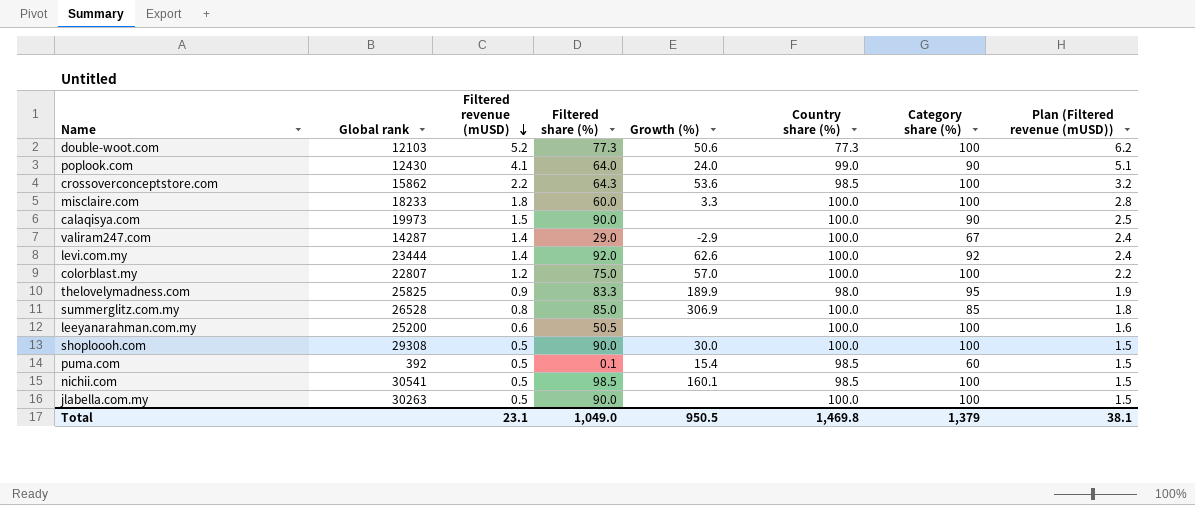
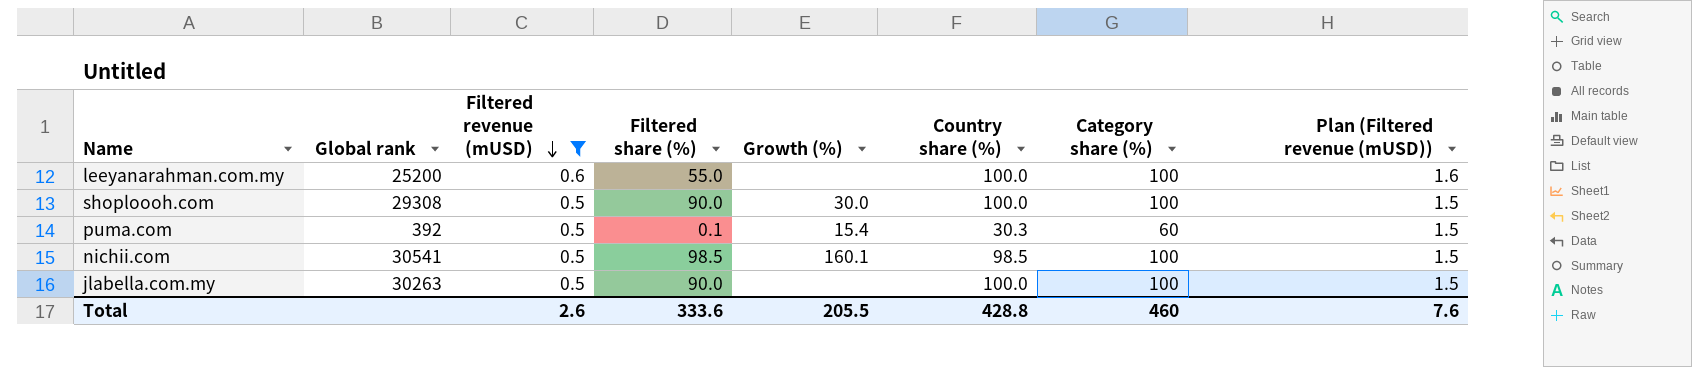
filter: none -> Filtered revenue (mUSD) <= 0.6
leeyanarahman.com.my | Filtered share (%): 50.5 -> 55.0
puma.com | Country share (%): 98.5 -> 30.3
Total | Filtered revenue (mUSD): 23.1 -> 2.6
Total | Filtered share (%): 1,049.0 -> 333.6
Total | Growth (%): 950.5 -> 205.5
Total | Country share (%): 1,469.8 -> 428.8
Total | Category share (%): 1,379 -> 460
Total | Plan (Filtered revenue (mUSD)): 38.1 -> 7.6

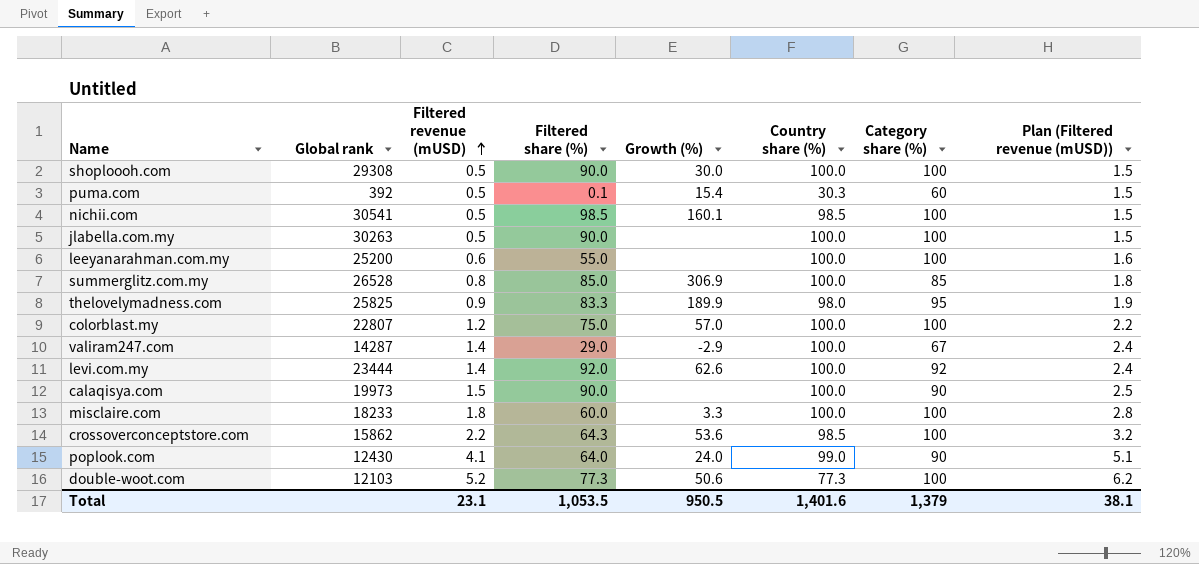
filter: Filtered revenue (mUSD) <= 0.6 -> none
row order: Filtered revenue (mUSD) descending -> Filtered revenue (mUSD) ascending
Total | Filtered revenue (mUSD): 2.6 -> 23.1
Total | Filtered share (%): 333.6 -> 1,053.5
Total | Growth (%): 205.5 -> 950.5
Total | Country share (%): 428.8 -> 1,401.6
Total | Category share (%): 460 -> 1,379
Total | Plan (Filtered revenue (mUSD)): 7.6 -> 38.1

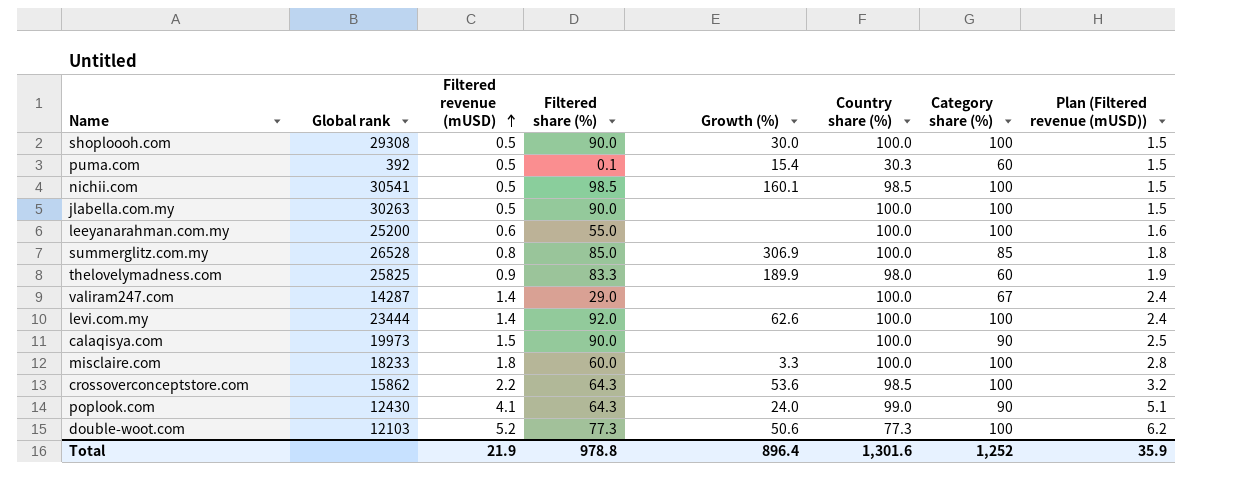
row colorblast.my: 22807 | 1.2 | 75.0 | 57.0 | 100.0 | 100 | 2.2 -> none
thelovelymadness.com | Category share (%): 95 -> 60
valiram247.com | Growth (%): -2.9 -> none
levi.com.my | Category share (%): 92 -> 100
poplook.com | Filtered share (%): 64.0 -> 64.3
Total | Filtered revenue (mUSD): 23.1 -> 21.9
Total | Filtered share (%): 1,053.5 -> 978.8
Total | Growth (%): 950.5 -> 896.4
Total | Country share (%): 1,401.6 -> 1,301.6
Total | Category share (%): 1,379 -> 1,252
Total | Plan (Filtered revenue (mUSD)): 38.1 -> 35.9

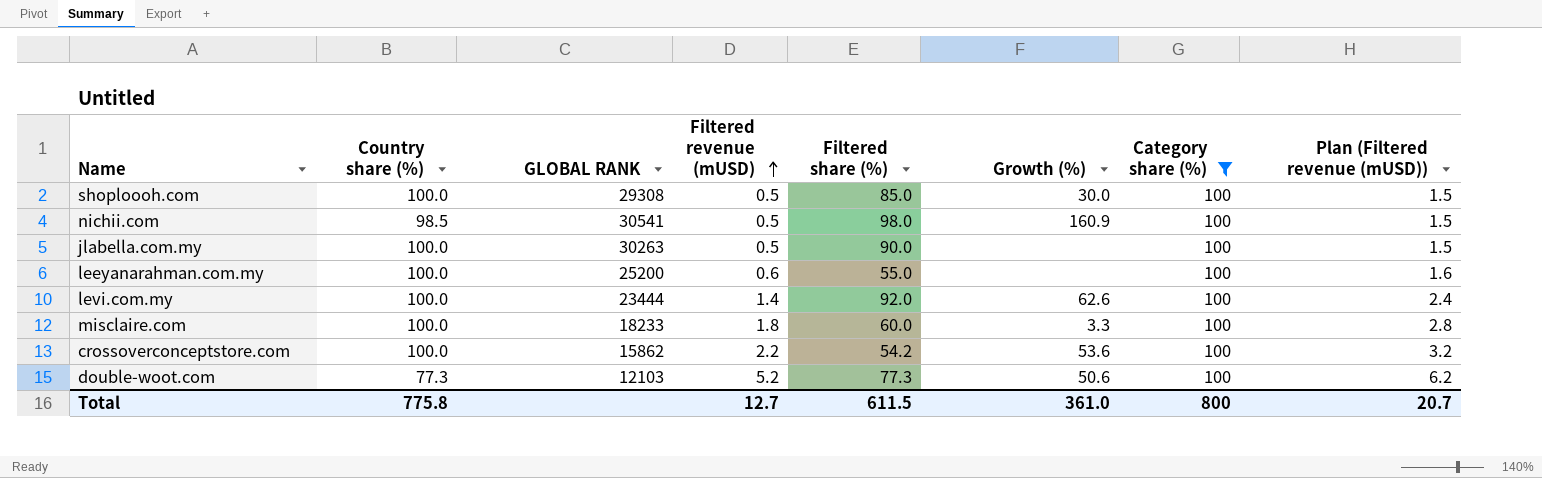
filter: none -> Category share (%) = 100
column Country share (%) | position: 6 -> 2
column name: Global rank -> GLOBAL RANK
shoploooh.com | Filtered share (%): 90.0 -> 85.0
nichii.com | Filtered share (%): 98.5 -> 98.0
nichii.com | Growth (%): 160.1 -> 160.9
crossoverconceptstore.com | Country share (%): 98.5 -> 100.0
crossoverconceptstore.com | Filtered share (%): 64.3 -> 54.2
Total | Country share (%): 1,301.6 -> 775.8
Total | Filtered revenue (mUSD): 21.9 -> 12.7
Total | Filtered share (%): 978.8 -> 611.5
Total | Growth (%): 896.4 -> 361.0
Total | Category share (%): 1,252 -> 800
Total | Plan (Filtered revenue (mUSD)): 35.9 -> 20.7

